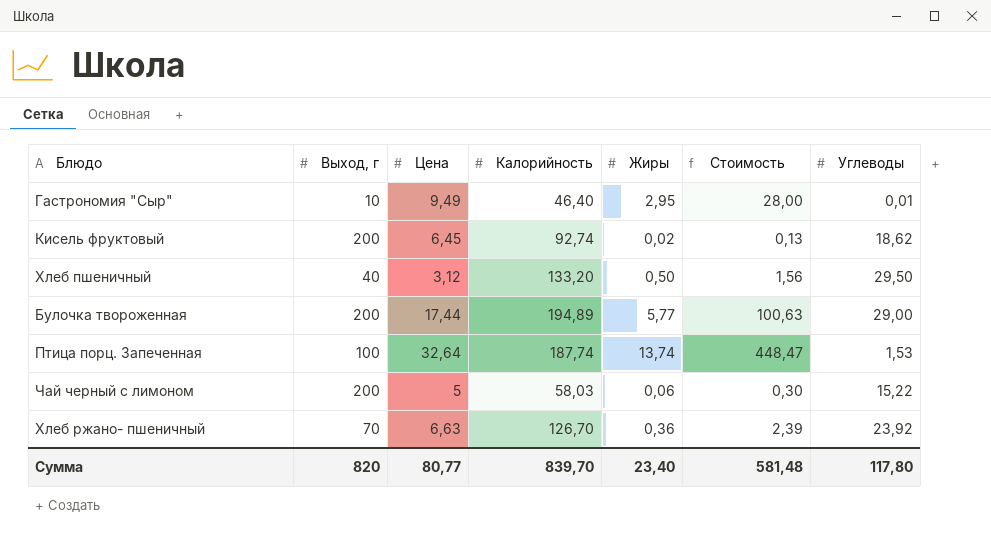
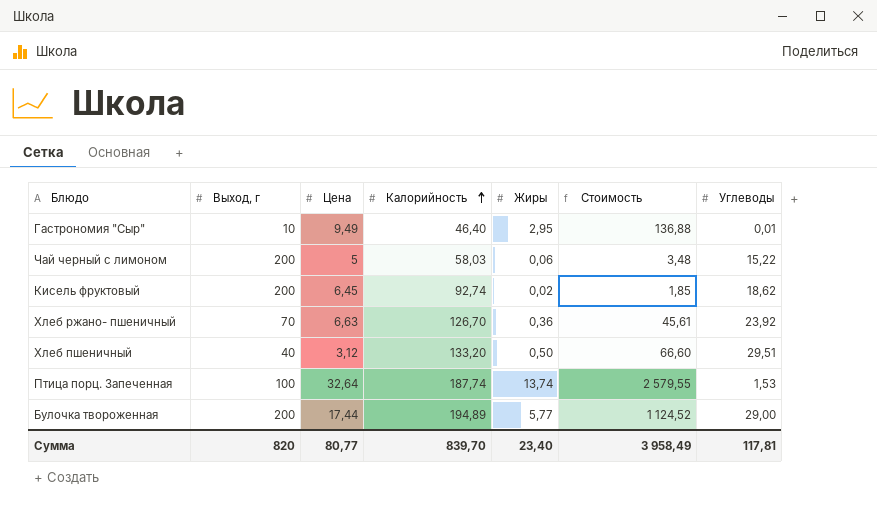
row order: none -> Калорийность ascending
column Стоимость | formula: [Цена] * [Жиры] -> [Калорийность] * [Жиры]
Хлеб пшеничный | Углеводы: 29,50 -> 29,51
Сумма | Стоимость: 581,48 -> 3 958,49
Сумма | Углеводы: 117,80 -> 117,81

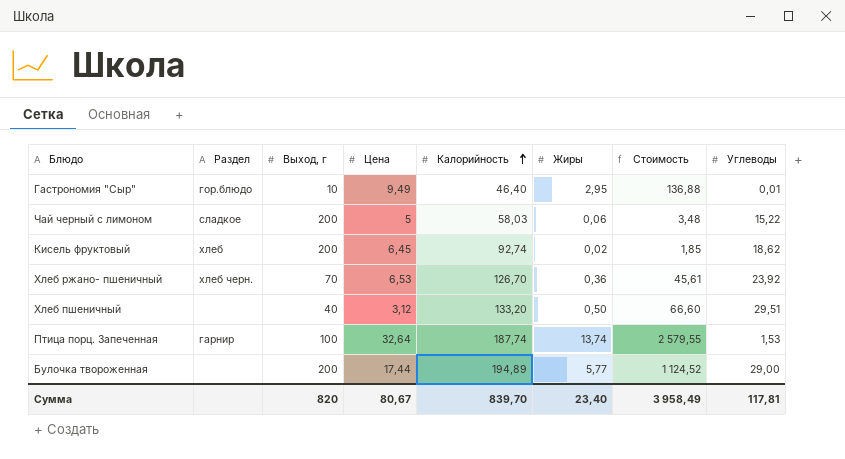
column Раздел | position: none -> 2
Хлеб ржано- пшеничный | Цена: 6,63 -> 6,53
Сумма | Цена: 80,77 -> 80,67

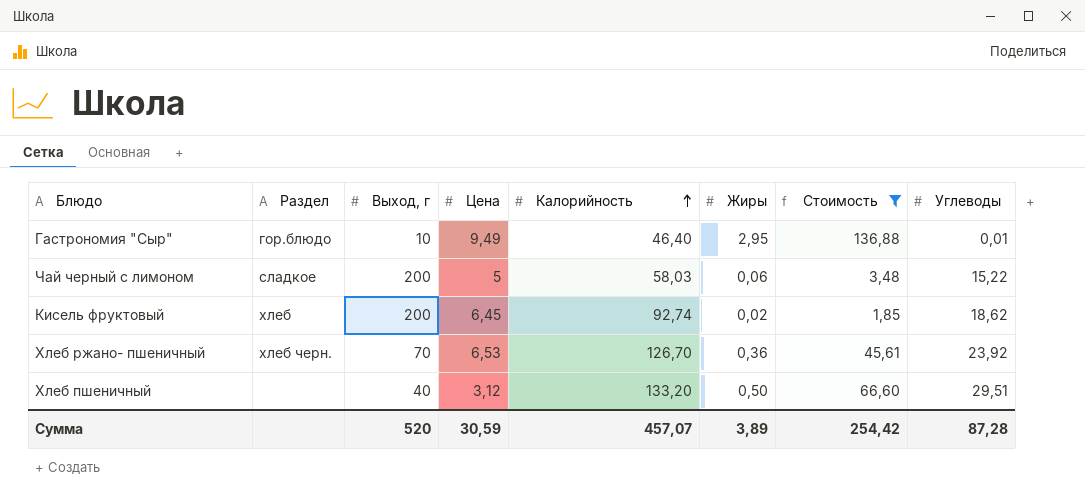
filter: none -> Стоимость <= 136,88
Сумма | Выход, г: 820 -> 520
Сумма | Цена: 80,67 -> 30,59
Сумма | Калорийность: 839,70 -> 457,07
Сумма | Жиры: 23,40 -> 3,89
Сумма | Стоимость: 3 958,49 -> 254,42
Сумма | Углеводы: 117,81 -> 87,28

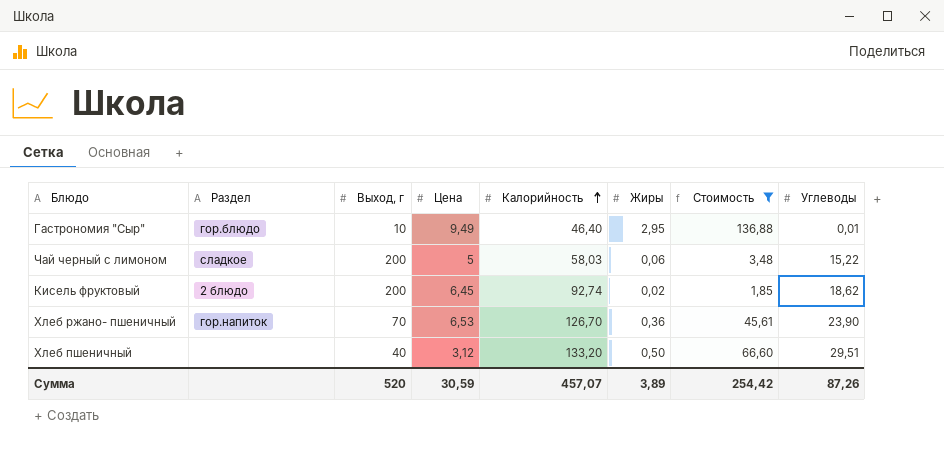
Кисель фруктовый | Раздел: хлеб -> 2 блюдо
Хлеб ржано- пшеничный | Раздел: хлеб черн. -> гор.напиток
Хлеб ржано- пшеничный | Углеводы: 23,92 -> 23,90
Сумма | Углеводы: 87,28 -> 87,26

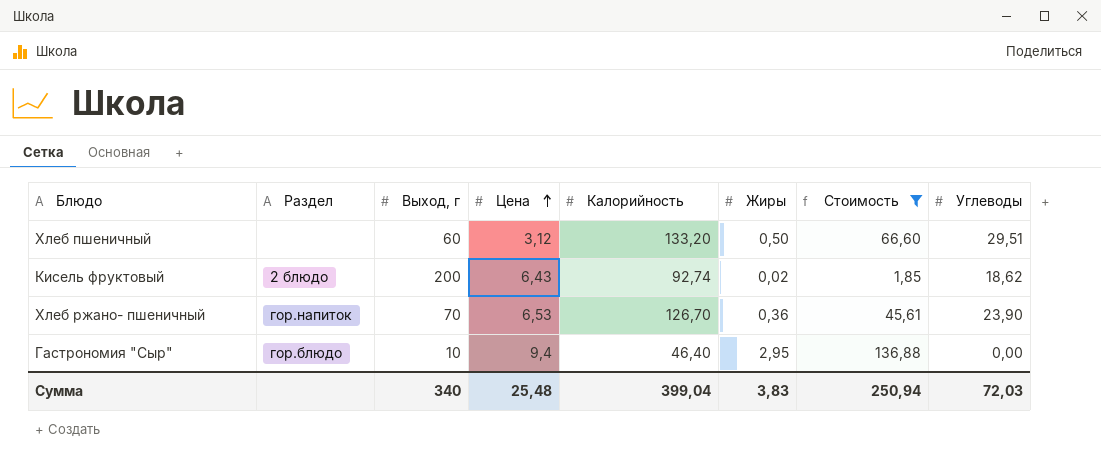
row order: Калорийность ascending -> Цена ascending
row Чай черный с лимоном: сладкое | 200 | 5 | 58,03 | 0,06 | 3,48 | 15,22 -> none
Хлеб пшеничный | Выход, г: 40 -> 60
Кисель фруктовый | Цена: 6,45 -> 6,43
Гастрономия "Сыр" | Цена: 9,49 -> 9,4
Гастрономия "Сыр" | Углеводы: 0,01 -> 0,00
Сумма | Выход, г: 520 -> 340
Сумма | Цена: 30,59 -> 25,48
Сумма | Калорийность: 457,07 -> 399,04
Сумма | Жиры: 3,89 -> 3,83
Сумма | Стоимость: 254,42 -> 250,94
Сумма | Углеводы: 87,26 -> 72,03

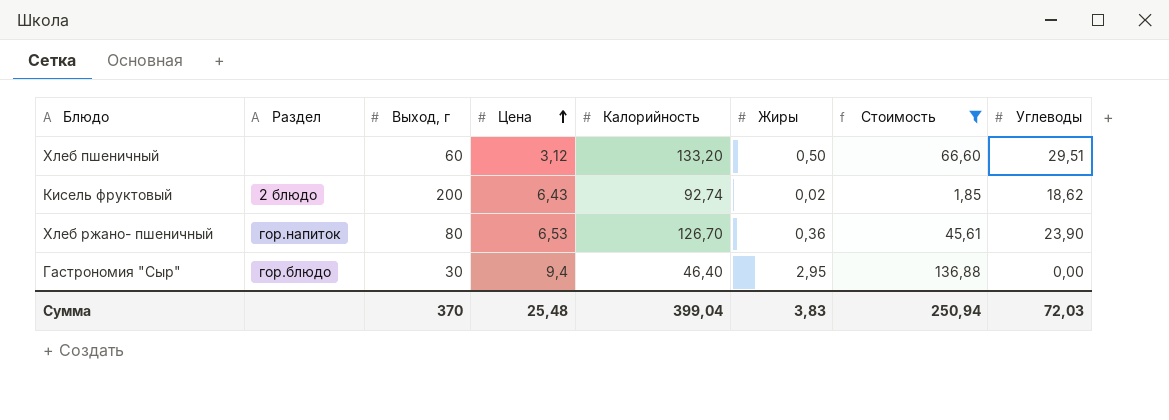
Хлеб ржано- пшеничный | Выход, г: 70 -> 80
Гастрономия "Сыр" | Выход, г: 10 -> 30
Сумма | Выход, г: 340 -> 370

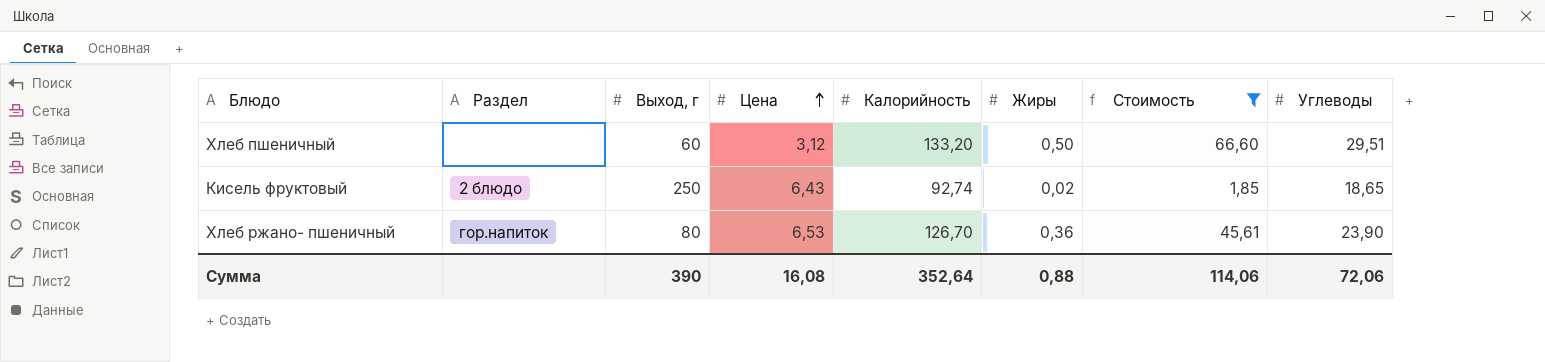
row Гастрономия "Сыр": гор.блюдо | 30 | 9,4 | 46,40 | 2,95 | 136,88 | 0,00 -> none
Кисель фруктовый | Выход, г: 200 -> 250
Кисель фруктовый | Углеводы: 18,62 -> 18,65
Сумма | Выход, г: 370 -> 390
Сумма | Цена: 25,48 -> 16,08
Сумма | Калорийность: 399,04 -> 352,64
Сумма | Жиры: 3,83 -> 0,88
Сумма | Стоимость: 250,94 -> 114,06
Сумма | Углеводы: 72,03 -> 72,06

